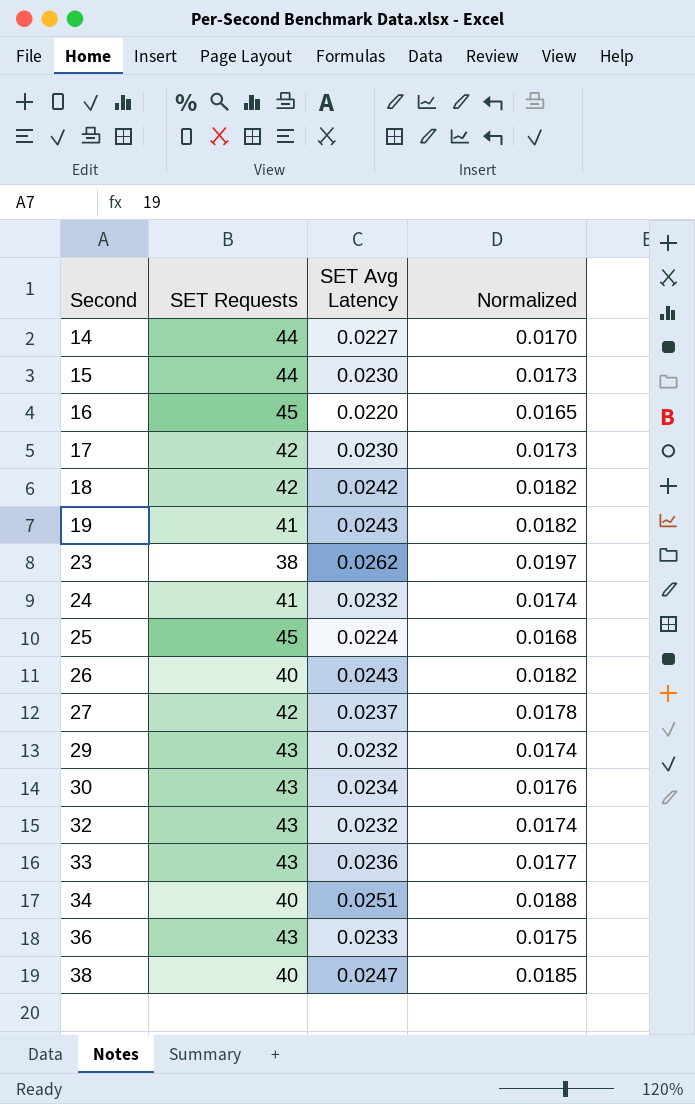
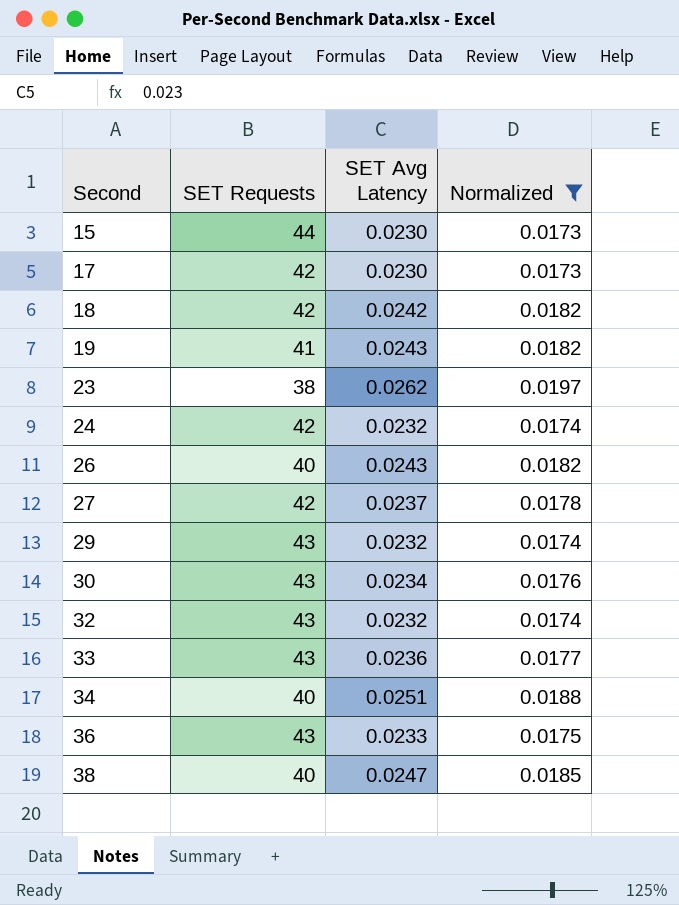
filter: none -> Normalized >= 0.0173
24 | SET Requests: 41 -> 42

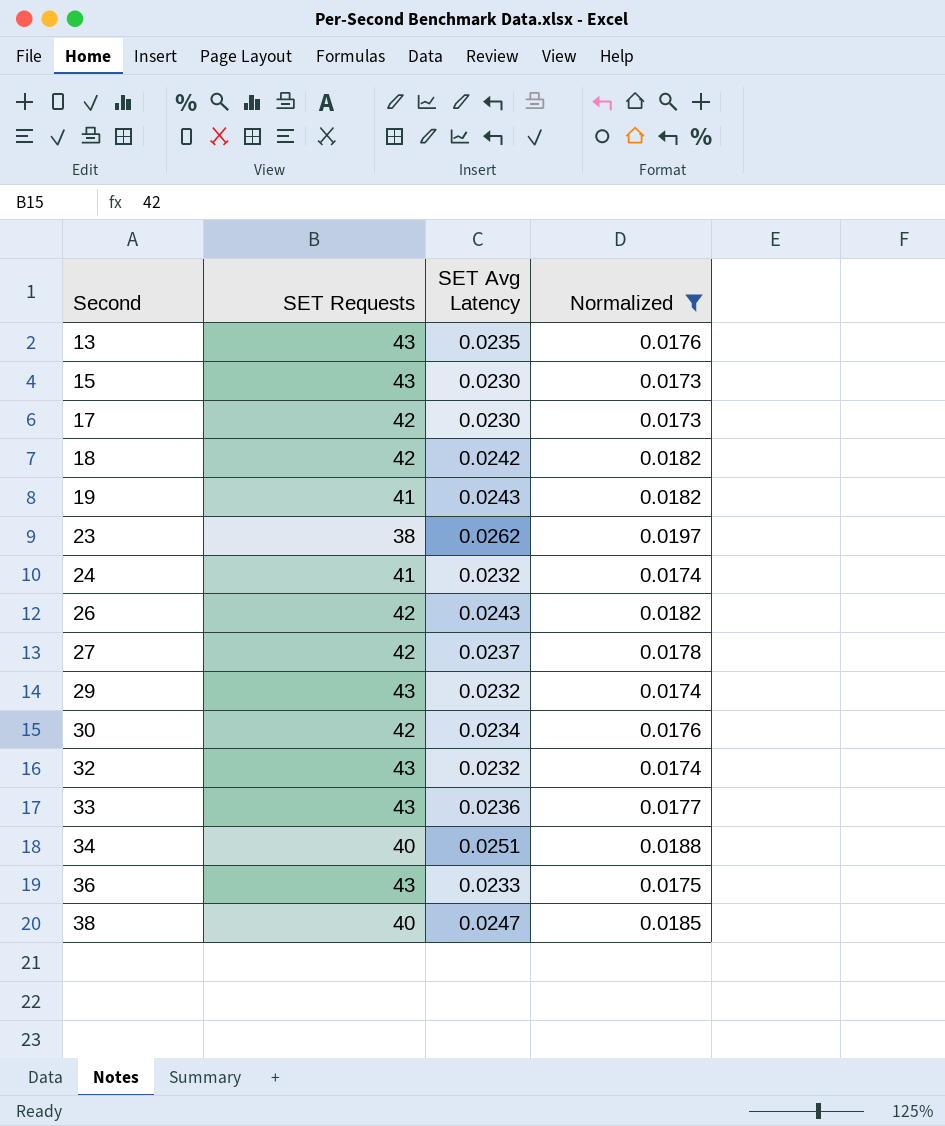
row 13: none -> 43 | 0.0235 | 0.0176
15 | SET Requests: 44 -> 43
24 | SET Requests: 42 -> 41
26 | SET Requests: 40 -> 42
30 | SET Requests: 43 -> 42

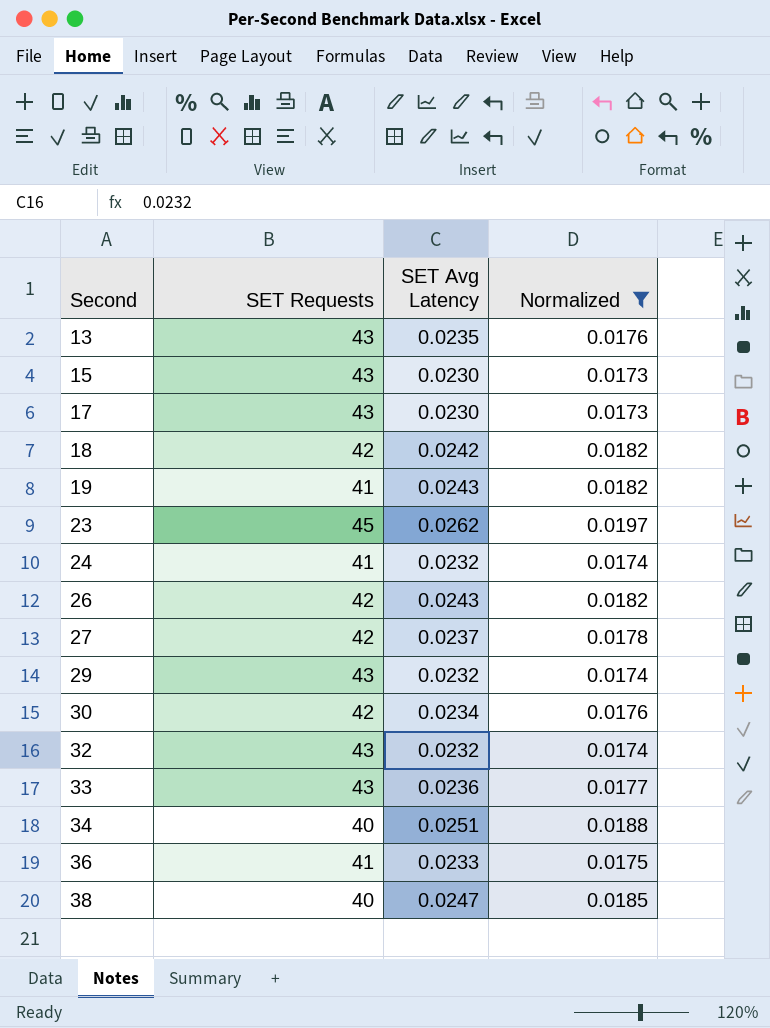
17 | SET Requests: 42 -> 43
23 | SET Requests: 38 -> 45
36 | SET Requests: 43 -> 41

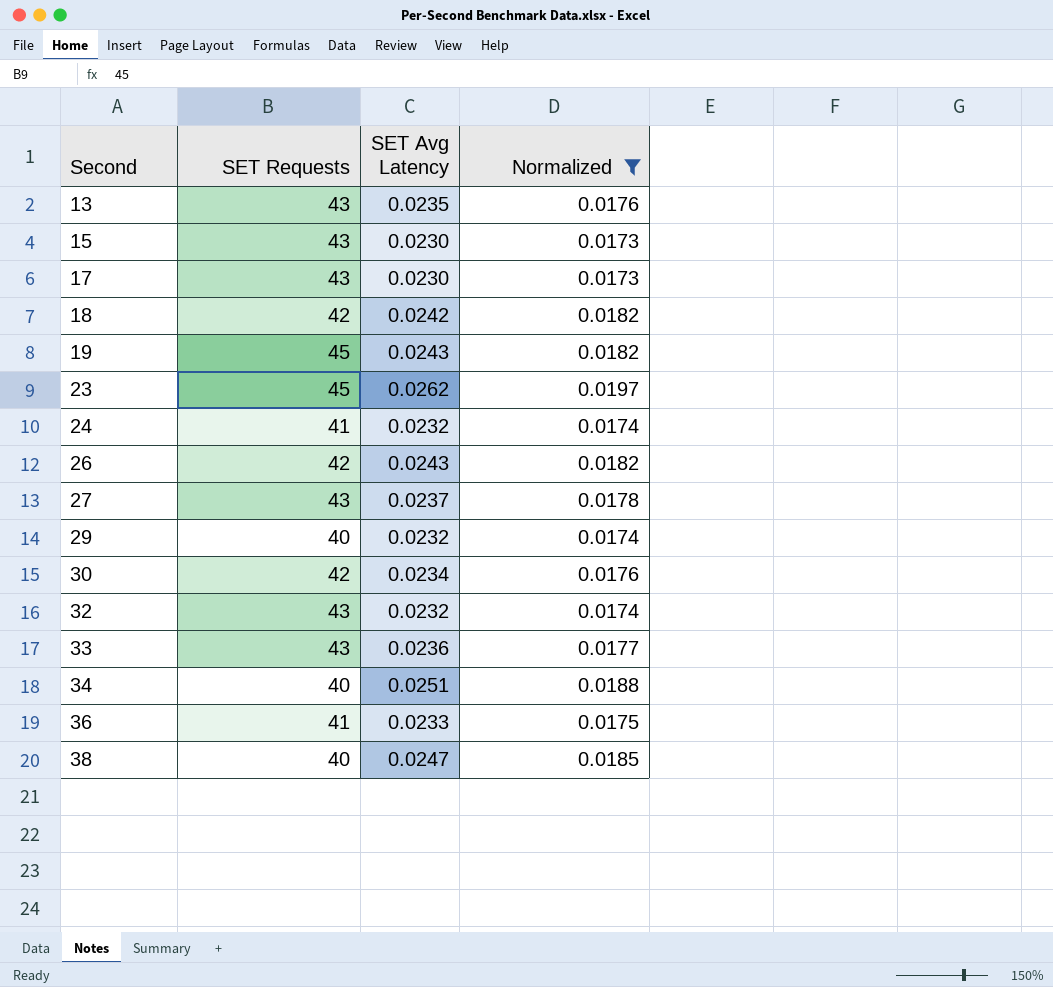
19 | SET Requests: 41 -> 45
27 | SET Requests: 42 -> 43
29 | SET Requests: 43 -> 40

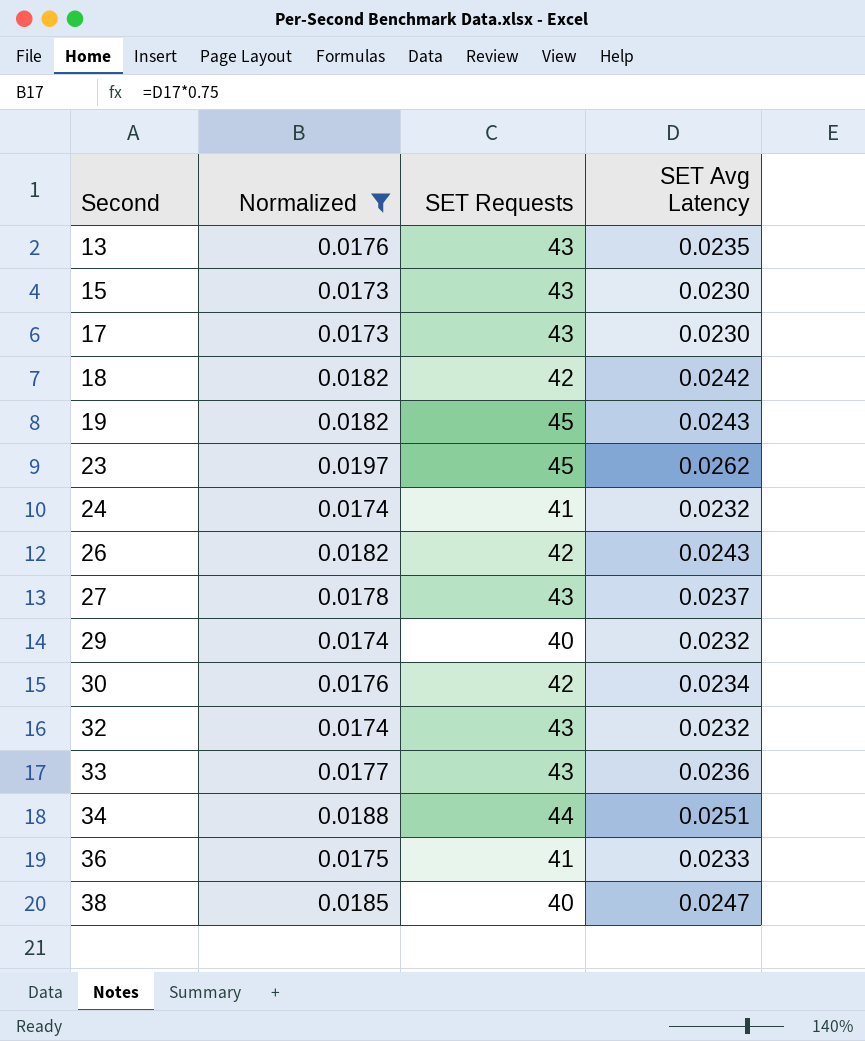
column Normalized | position: 4 -> 2
34 | SET Requests: 40 -> 44

